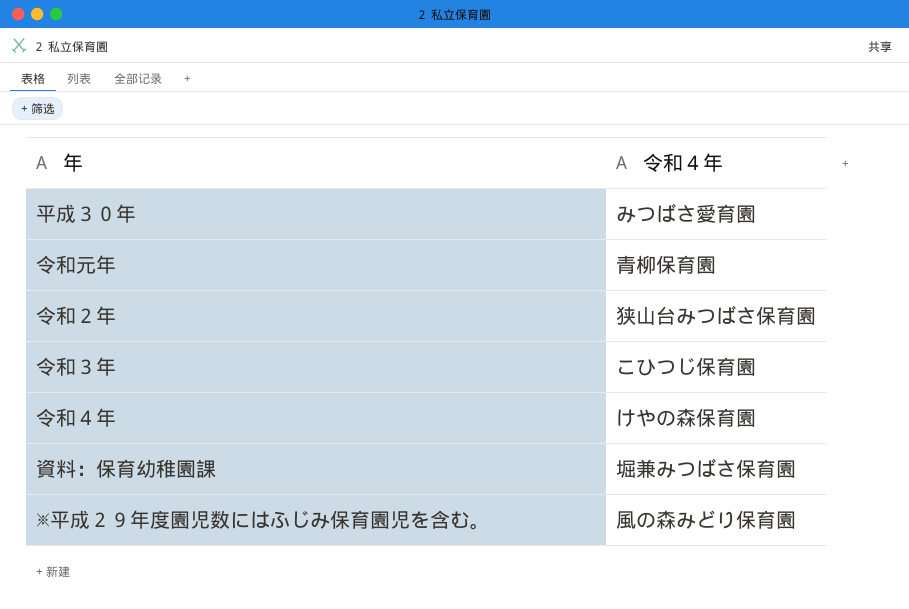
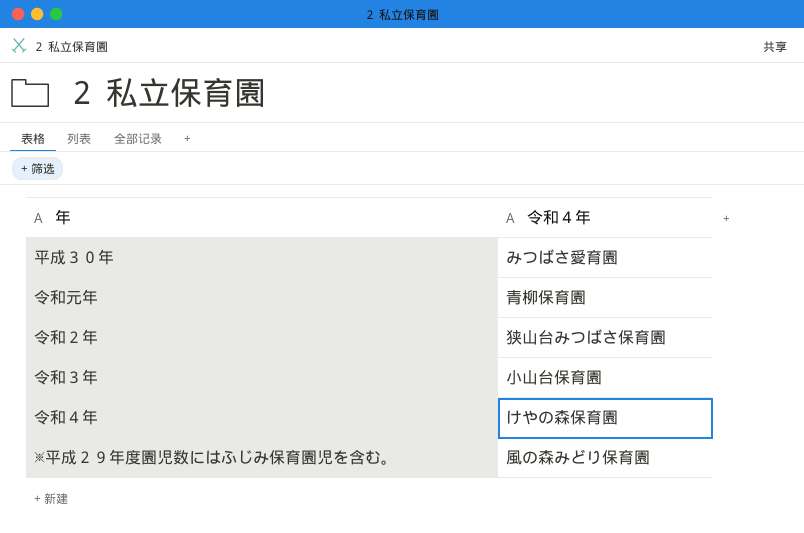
row 資料：保育幼稚園課: 堀兼みつばさ保育園 -> none
令和３年 | 令和４年: こひつじ保育園 -> 小山台保育園

